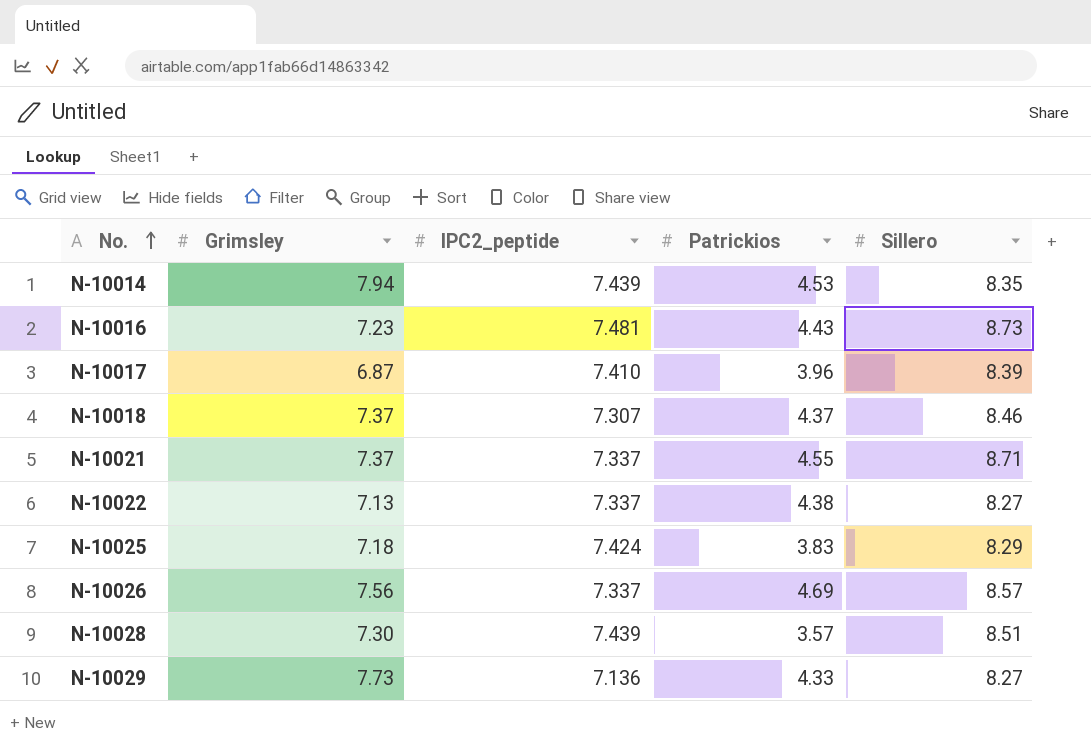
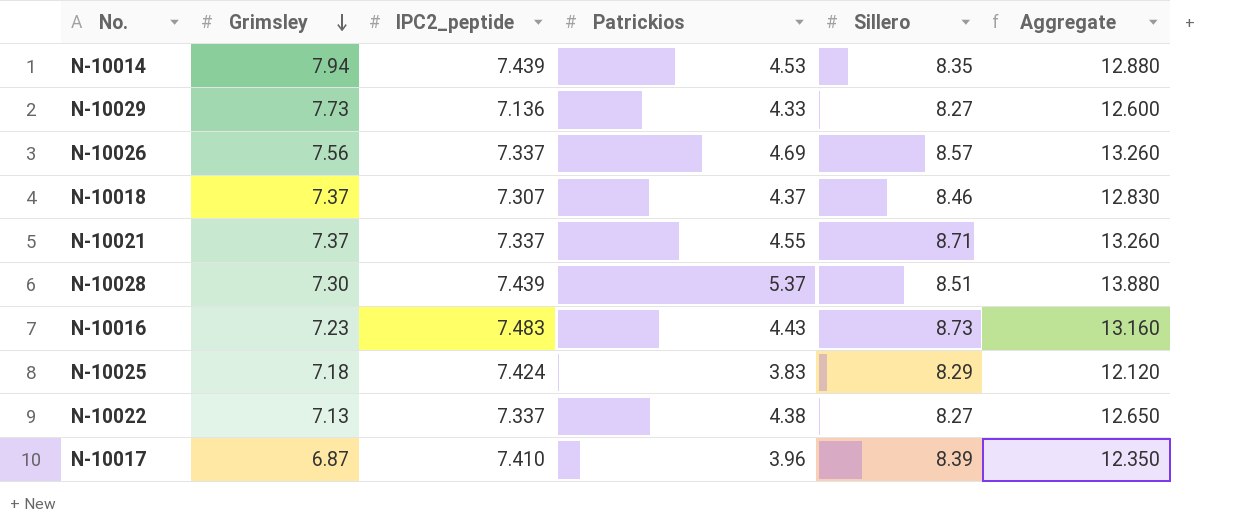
row order: No. ascending -> Grimsley descending
column Aggregate | formula: none -> [Patrickios] + [Sillero]
N-10028 | Patrickios: 3.57 -> 5.37
N-10016 | IPC2_peptide: 7.481 -> 7.483

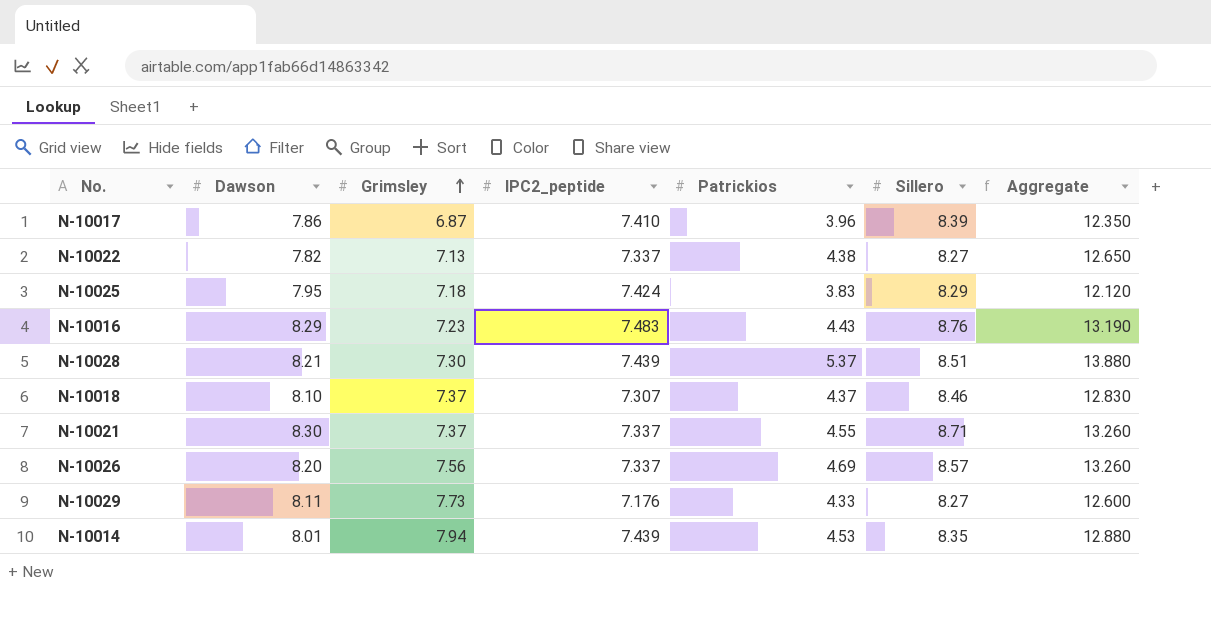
row order: Grimsley descending -> Grimsley ascending
column Dawson | position: none -> 2
N-10016 | Sillero: 8.73 -> 8.76
N-10016 | Aggregate: 13.160 -> 13.190
N-10029 | IPC2_peptide: 7.136 -> 7.176

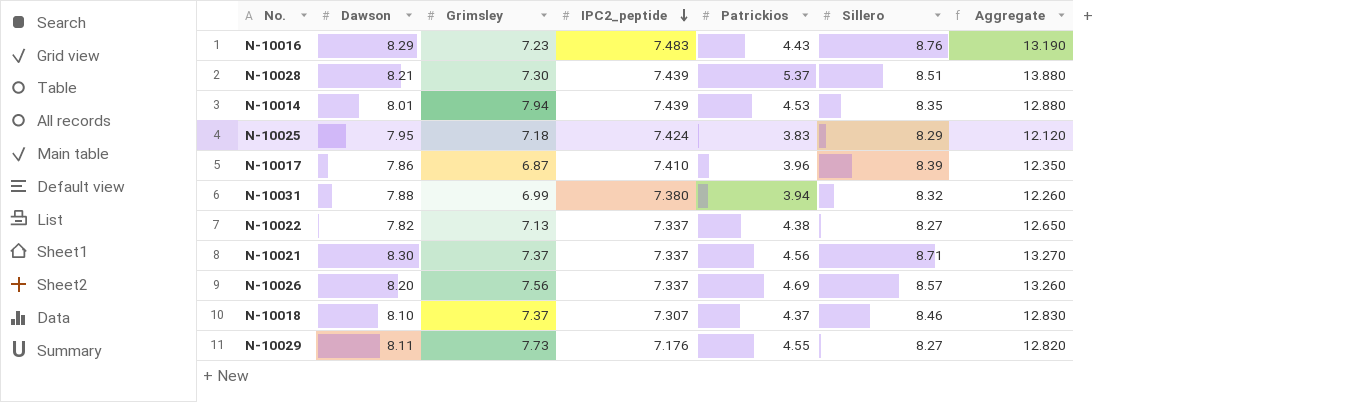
row order: Grimsley ascending -> IPC2_peptide descending
row N-10031: none -> 7.88 | 6.99 | 7.380 | 3.94 | 8.32 | 12.260
N-10021 | Patrickios: 4.55 -> 4.56
N-10021 | Aggregate: 13.260 -> 13.270
N-10029 | Patrickios: 4.33 -> 4.55
N-10029 | Aggregate: 12.600 -> 12.820

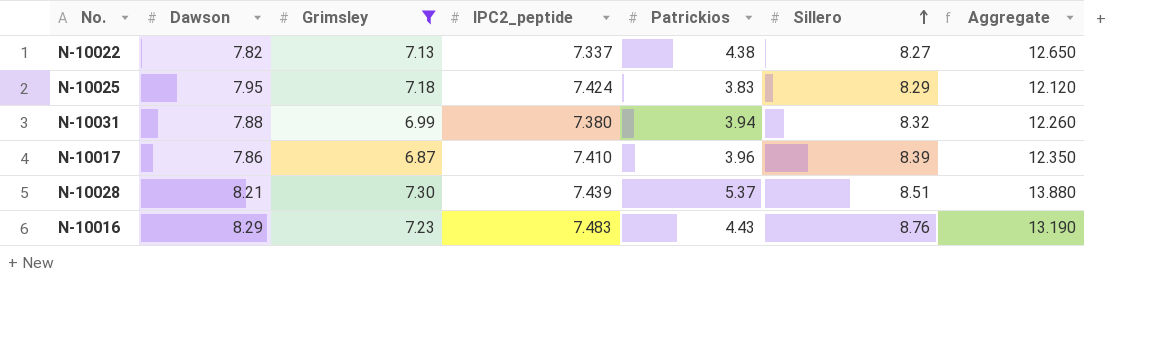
filter: none -> Grimsley <= 7.30
row order: IPC2_peptide descending -> Sillero ascending

